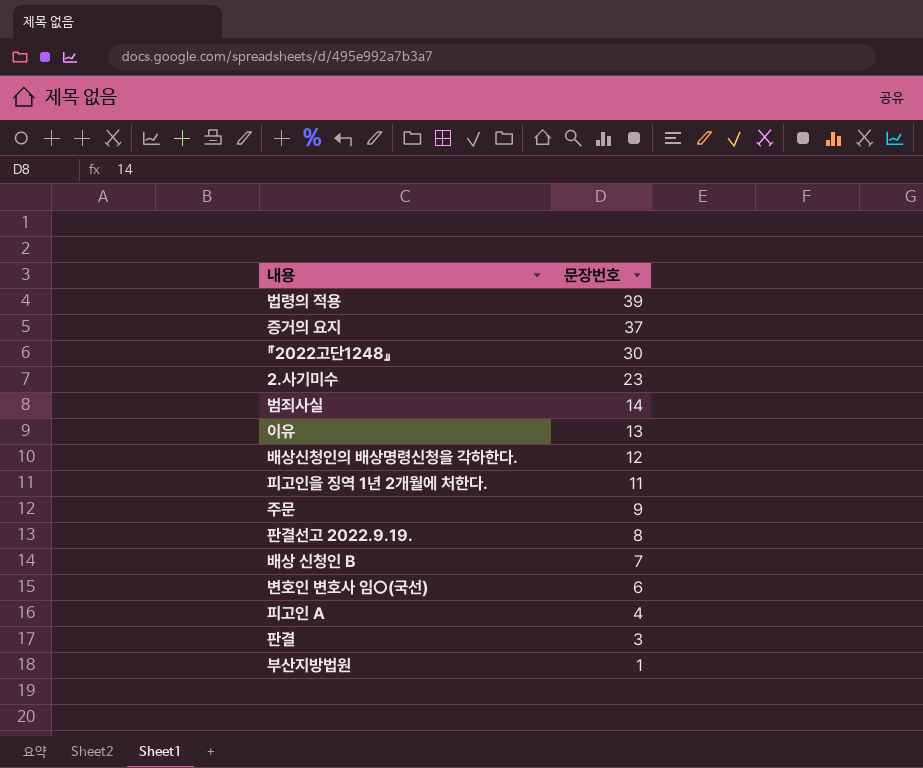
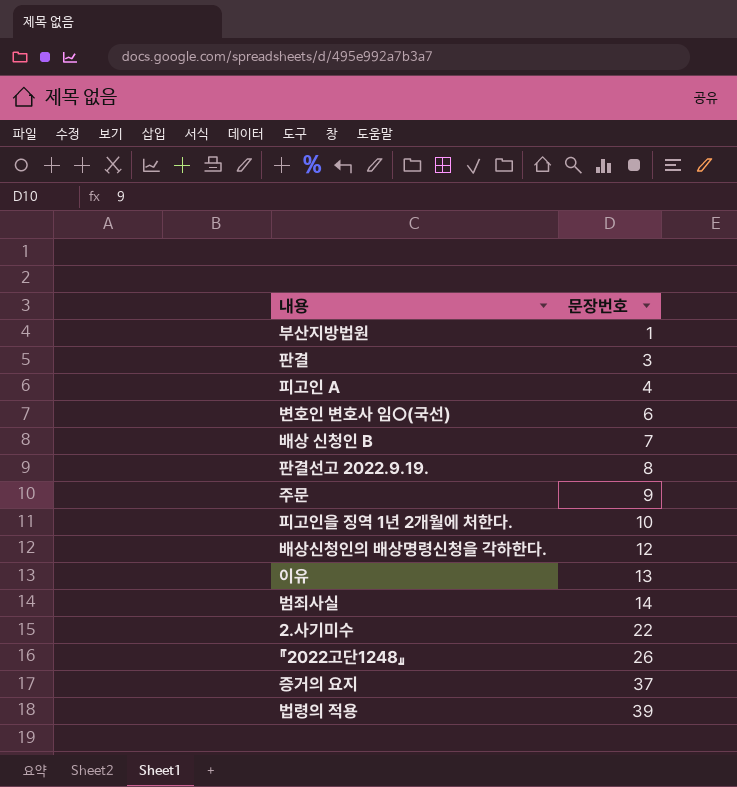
row order: 문장번호 descending -> 문장번호 ascending
피고인을 징역 1년 2개월에 처한다. | 문장번호: 11 -> 10
2.사기미수 | 문장번호: 23 -> 22
『2022고단1248』 | 문장번호: 30 -> 26

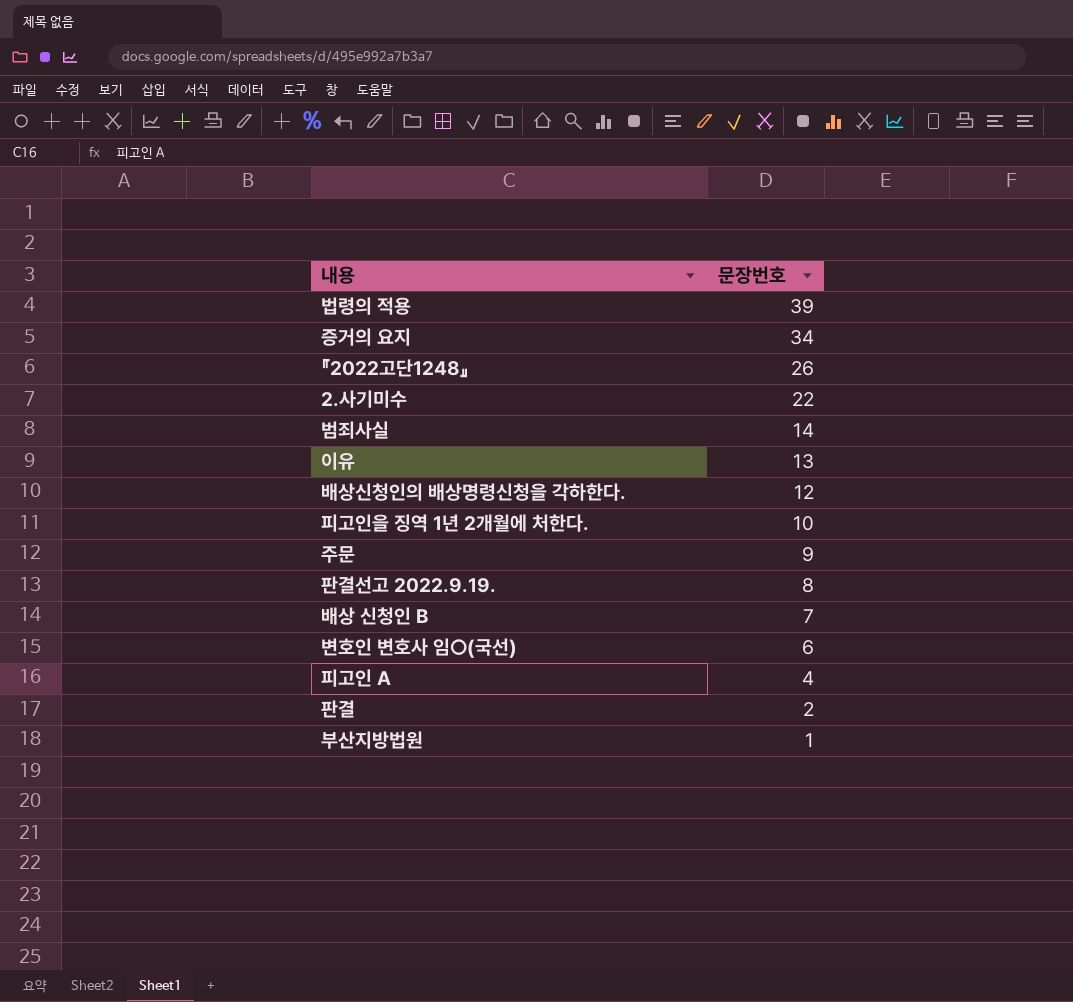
row order: 문장번호 ascending -> 문장번호 descending
증거의 요지 | 문장번호: 37 -> 34
판결 | 문장번호: 3 -> 2

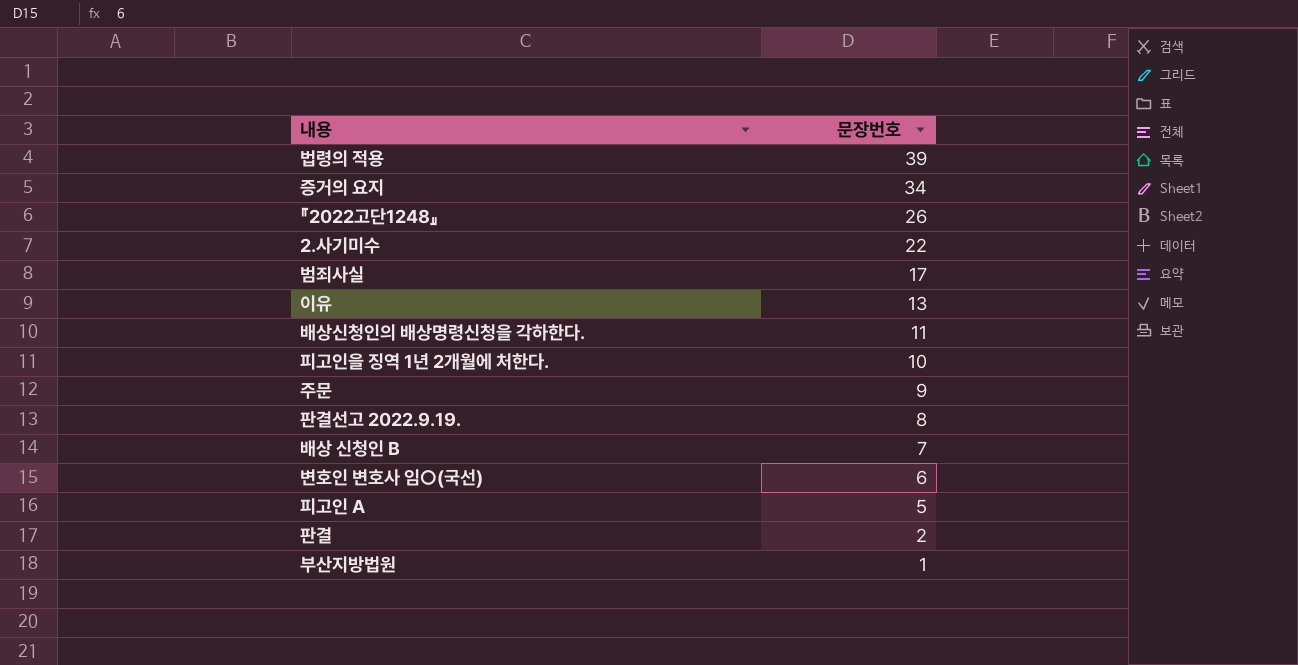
범죄사실 | 문장번호: 14 -> 17
배상신청인의 배상명령신청을 각하한다. | 문장번호: 12 -> 11
피고인 A | 문장번호: 4 -> 5

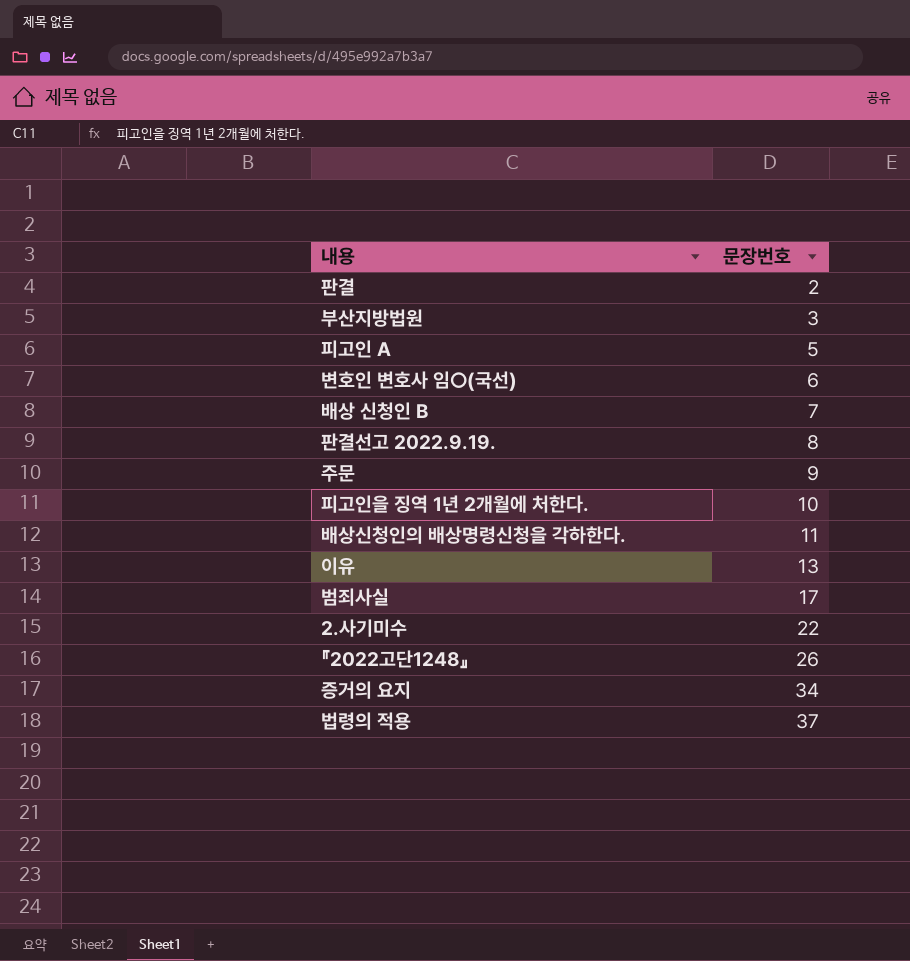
row order: 문장번호 descending -> 문장번호 ascending
부산지방법원 | 문장번호: 1 -> 3
법령의 적용 | 문장번호: 39 -> 37

